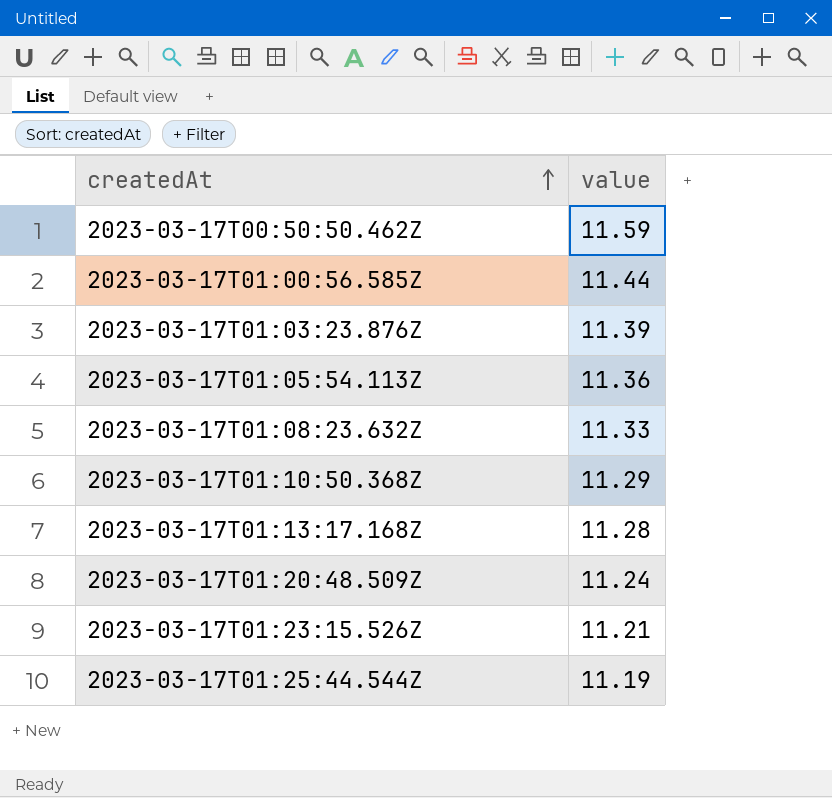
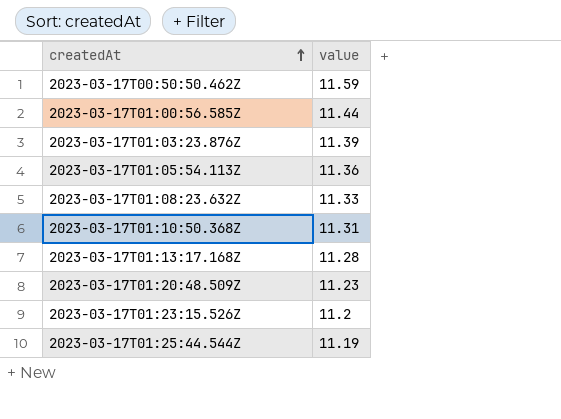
2023-03-17T01:10:50.368Z | value: 11.29 -> 11.31
2023-03-17T01:20:48.509Z | value: 11.24 -> 11.23
2023-03-17T01:23:15.526Z | value: 11.21 -> 11.2

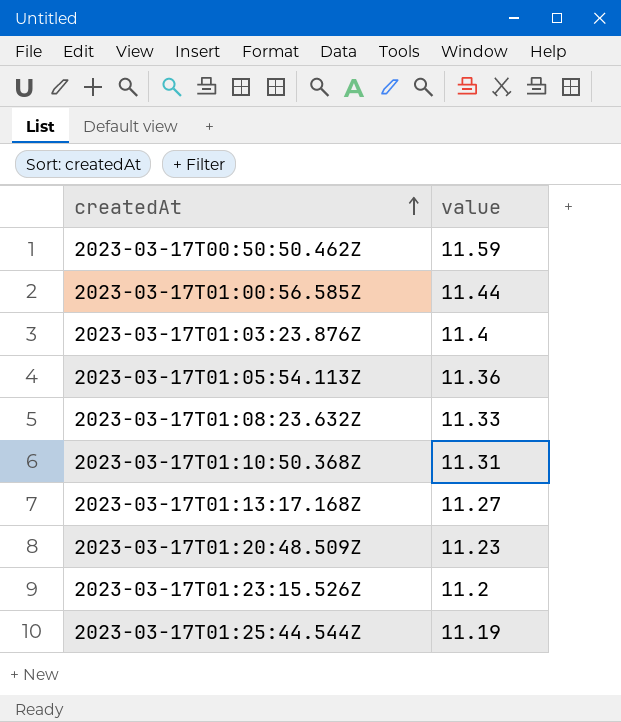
2023-03-17T01:03:23.876Z | value: 11.39 -> 11.4
2023-03-17T01:13:17.168Z | value: 11.28 -> 11.27

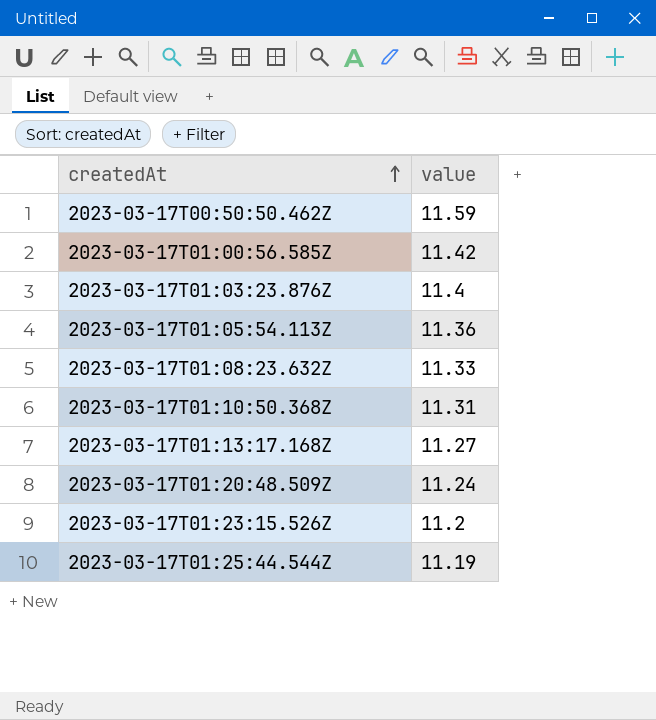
2023-03-17T01:00:56.585Z | value: 11.44 -> 11.42
2023-03-17T01:20:48.509Z | value: 11.23 -> 11.24

